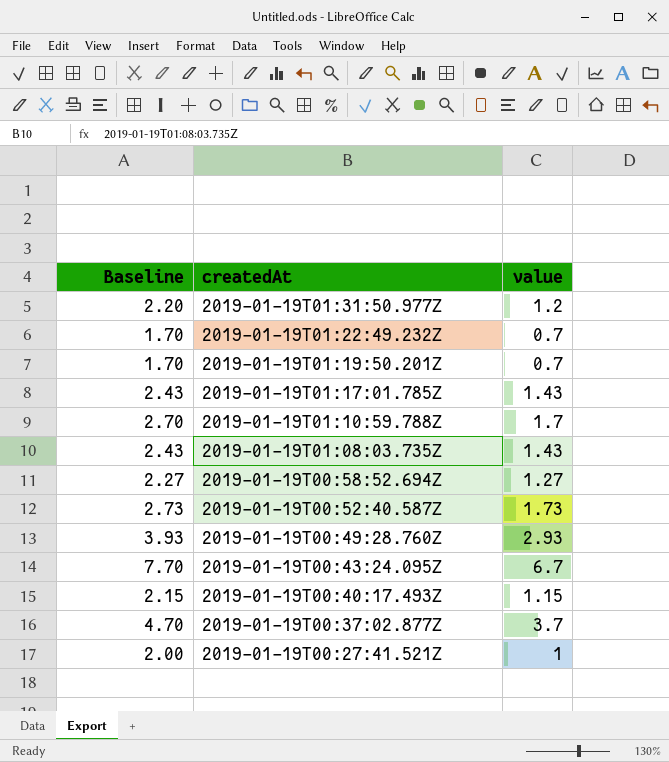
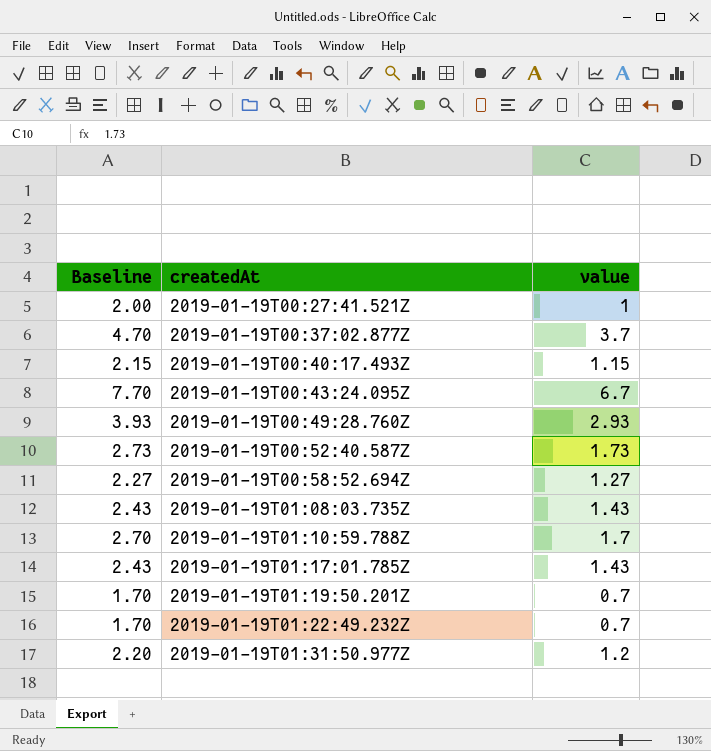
row order: createdAt descending -> createdAt ascending

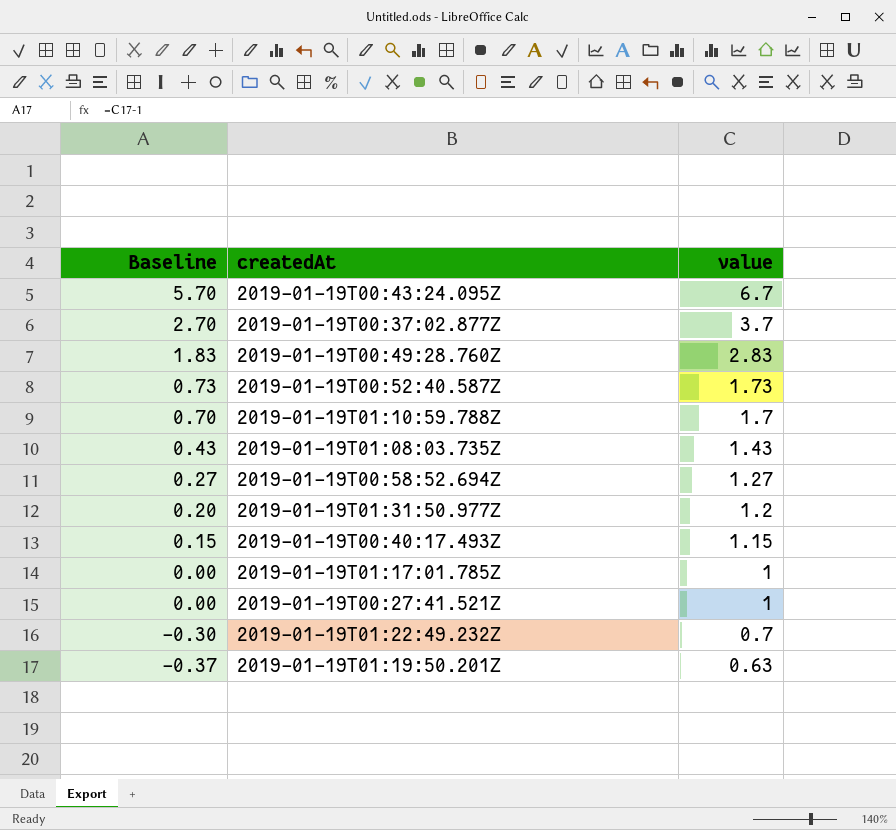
row order: createdAt ascending -> Baseline descending
column Baseline | formula: [value] + 1 -> [value] - 1
2019-01-19T00:49:28.760Z | value: 2.93 -> 2.83
2019-01-19T01:17:01.785Z | value: 1.43 -> 1
2019-01-19T01:19:50.201Z | value: 0.7 -> 0.63

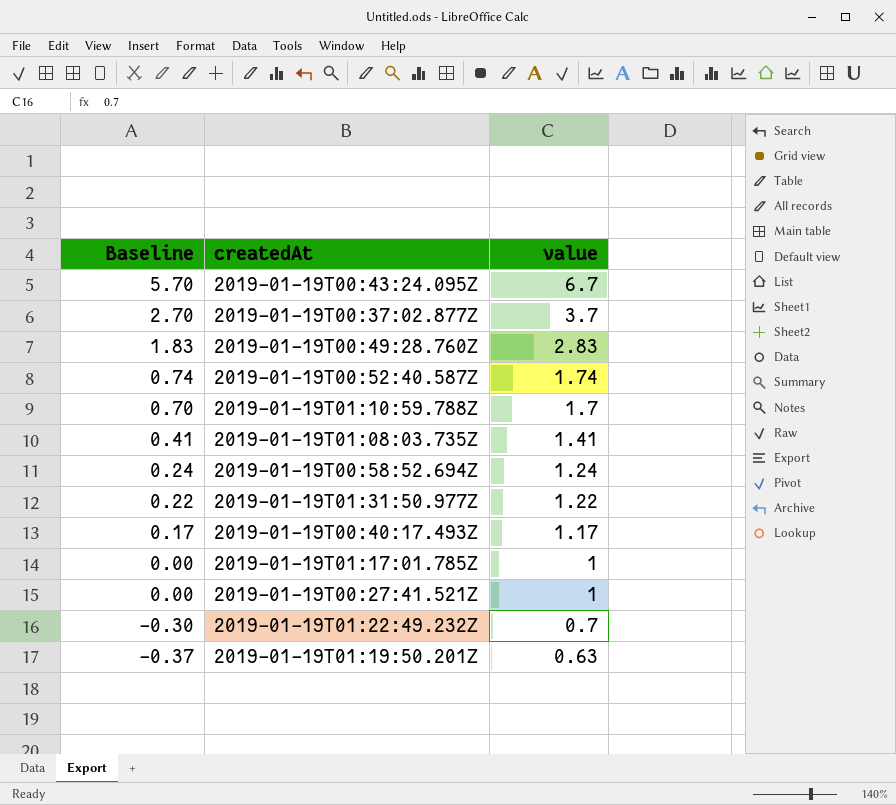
2019-01-19T00:52:40.587Z | Baseline: 0.73 -> 0.74
2019-01-19T00:52:40.587Z | value: 1.73 -> 1.74
2019-01-19T01:08:03.735Z | Baseline: 0.43 -> 0.41
2019-01-19T01:08:03.735Z | value: 1.43 -> 1.41
2019-01-19T00:58:52.694Z | Baseline: 0.27 -> 0.24
2019-01-19T00:58:52.694Z | value: 1.27 -> 1.24
2019-01-19T01:31:50.977Z | Baseline: 0.20 -> 0.22
2019-01-19T01:31:50.977Z | value: 1.2 -> 1.22
2019-01-19T00:40:17.493Z | Baseline: 0.15 -> 0.17
2019-01-19T00:40:17.493Z | value: 1.15 -> 1.17

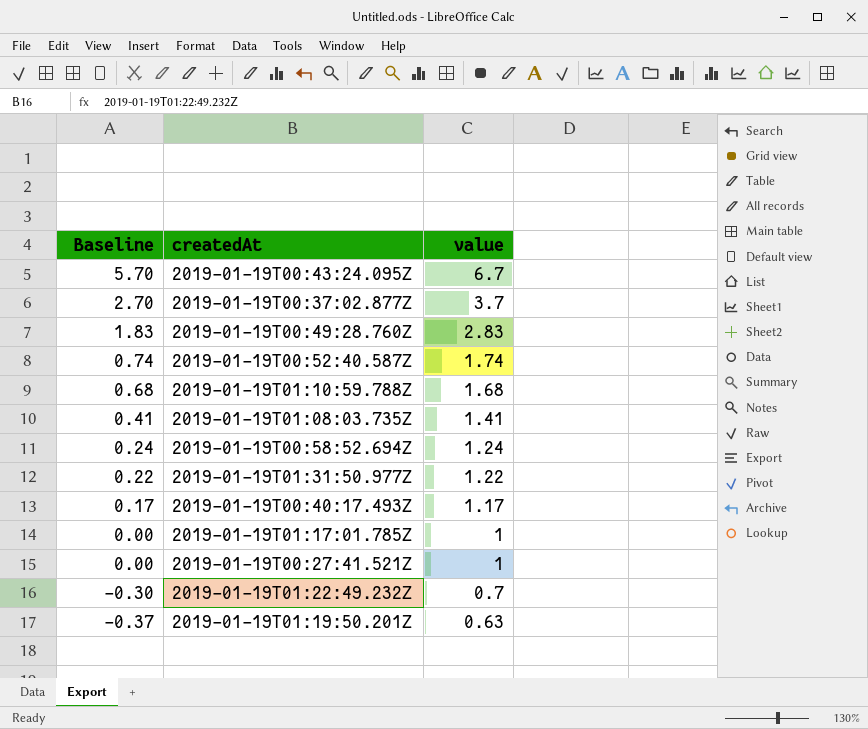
2019-01-19T01:10:59.788Z | Baseline: 0.70 -> 0.68
2019-01-19T01:10:59.788Z | value: 1.7 -> 1.68

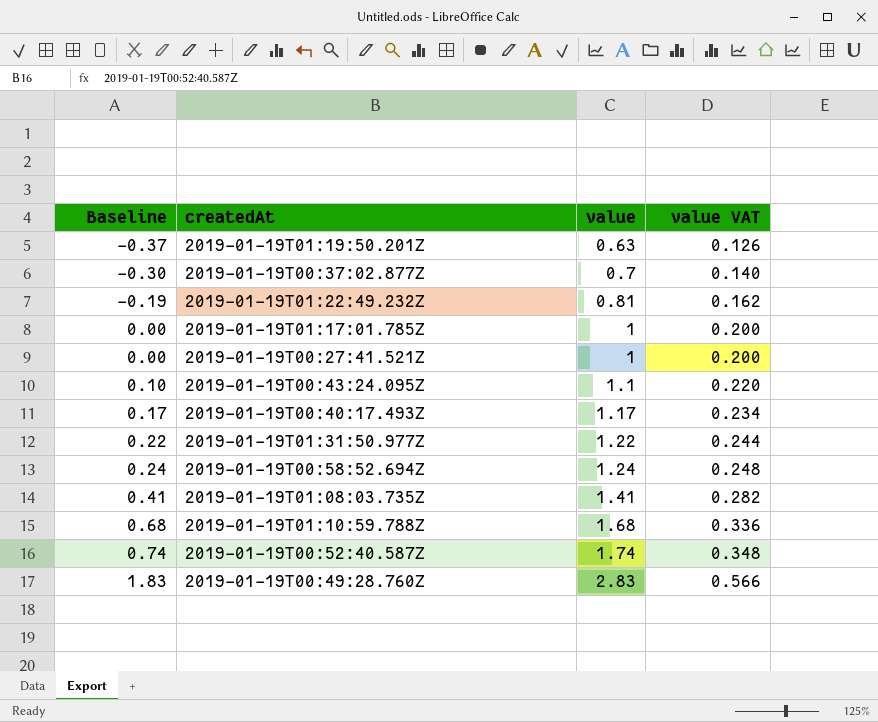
row order: Baseline descending -> Baseline ascending
column value VAT | formula: none -> [value] * 0.2
2019-01-19T00:37:02.877Z | Baseline: 2.70 -> -0.30
2019-01-19T00:37:02.877Z | value: 3.7 -> 0.7
2019-01-19T01:22:49.232Z | Baseline: -0.30 -> -0.19
2019-01-19T01:22:49.232Z | value: 0.7 -> 0.81
2019-01-19T00:43:24.095Z | Baseline: 5.70 -> 0.10
2019-01-19T00:43:24.095Z | value: 6.7 -> 1.1

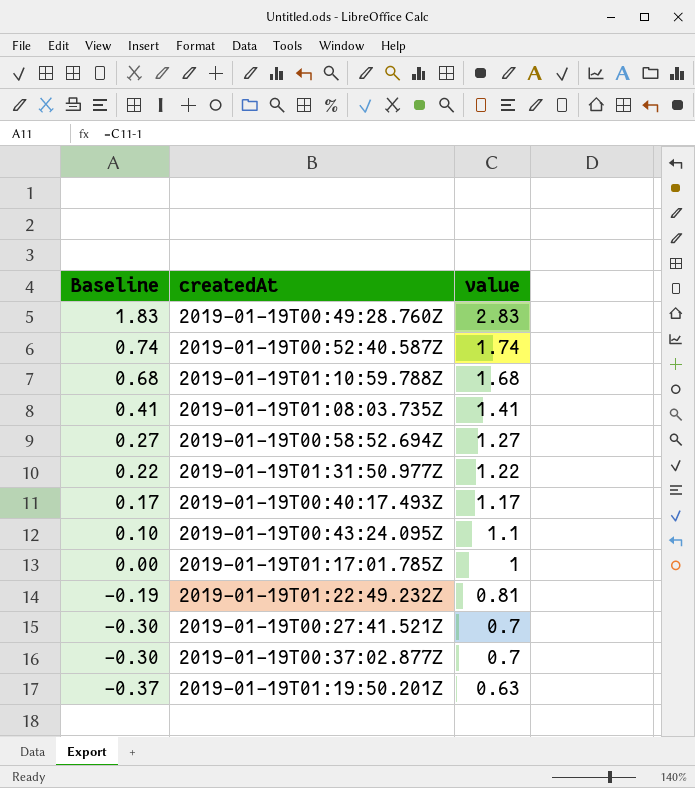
row order: Baseline ascending -> Baseline descending
column value VAT | formula: [value] * 0.2 -> none
2019-01-19T00:58:52.694Z | Baseline: 0.24 -> 0.27
2019-01-19T00:58:52.694Z | value: 1.24 -> 1.27
2019-01-19T00:27:41.521Z | Baseline: 0.00 -> -0.30
2019-01-19T00:27:41.521Z | value: 1 -> 0.7

